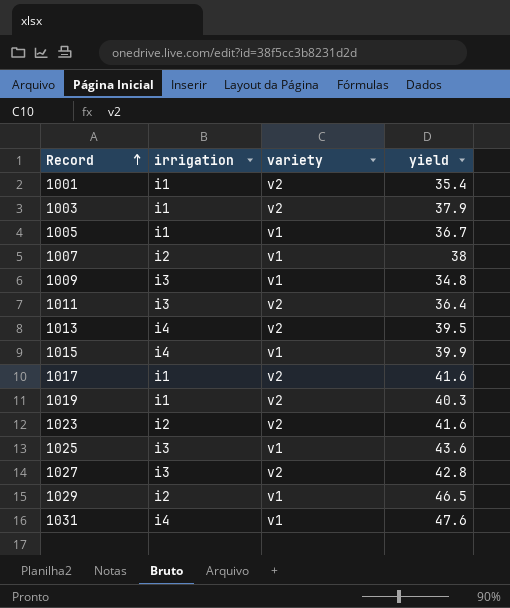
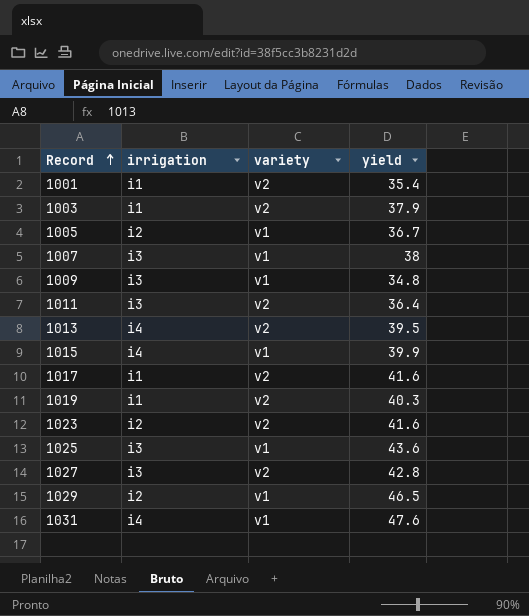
1005 | irrigation: i1 -> i2
1007 | irrigation: i2 -> i3

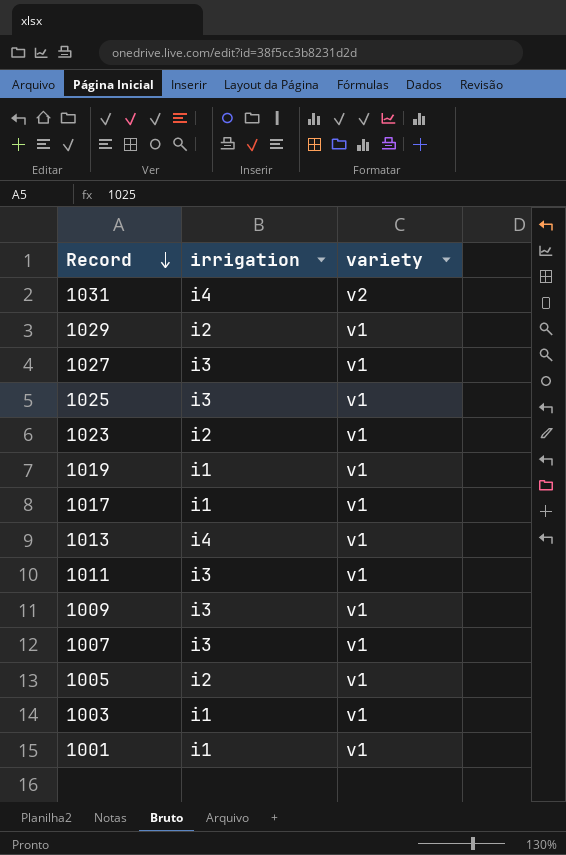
row order: Record ascending -> Record descending
column yield | position: 4 -> none
row 1015: i4 | v1 | 39.9 -> none
1031 | variety: v1 -> v2
1027 | variety: v2 -> v1
1023 | variety: v2 -> v1
1019 | variety: v2 -> v1
1017 | variety: v2 -> v1
1013 | variety: v2 -> v1
1011 | variety: v2 -> v1
1003 | variety: v2 -> v1
1001 | variety: v2 -> v1

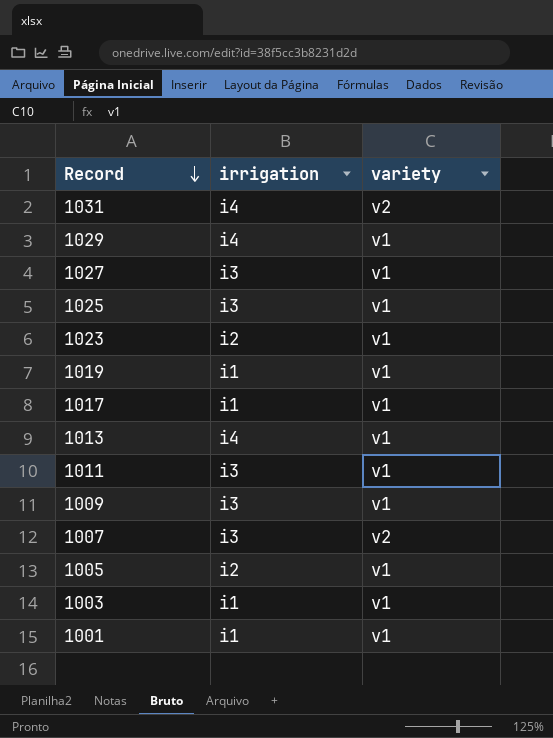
1029 | irrigation: i2 -> i4
1007 | variety: v1 -> v2

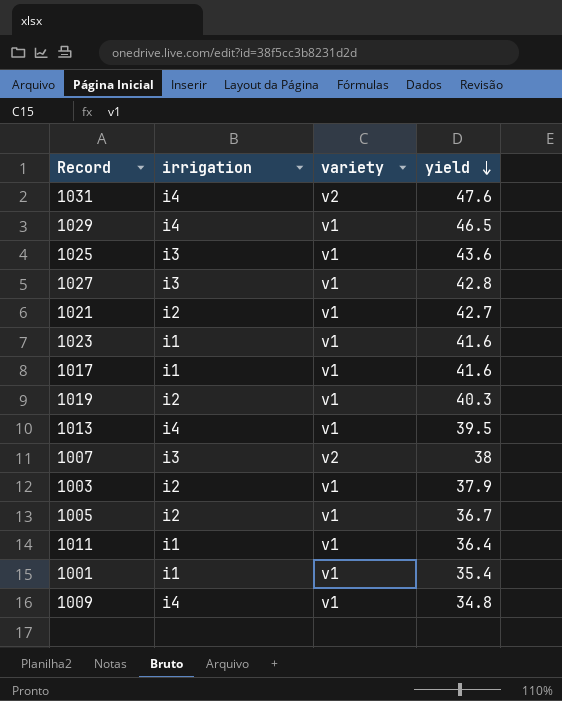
row order: Record descending -> yield descending
column yield | position: none -> 4
row 1021: none -> i2 | v1 | 42.7
1023 | irrigation: i2 -> i1
1019 | irrigation: i1 -> i2
1003 | irrigation: i1 -> i2
1011 | irrigation: i3 -> i1
1009 | irrigation: i3 -> i4

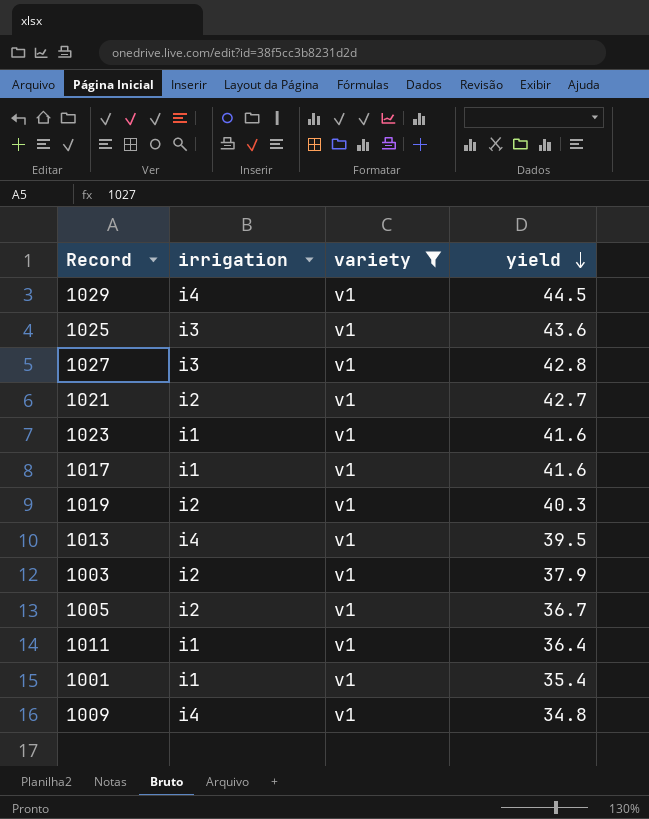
filter: none -> variety = v1
1029 | yield: 46.5 -> 44.5

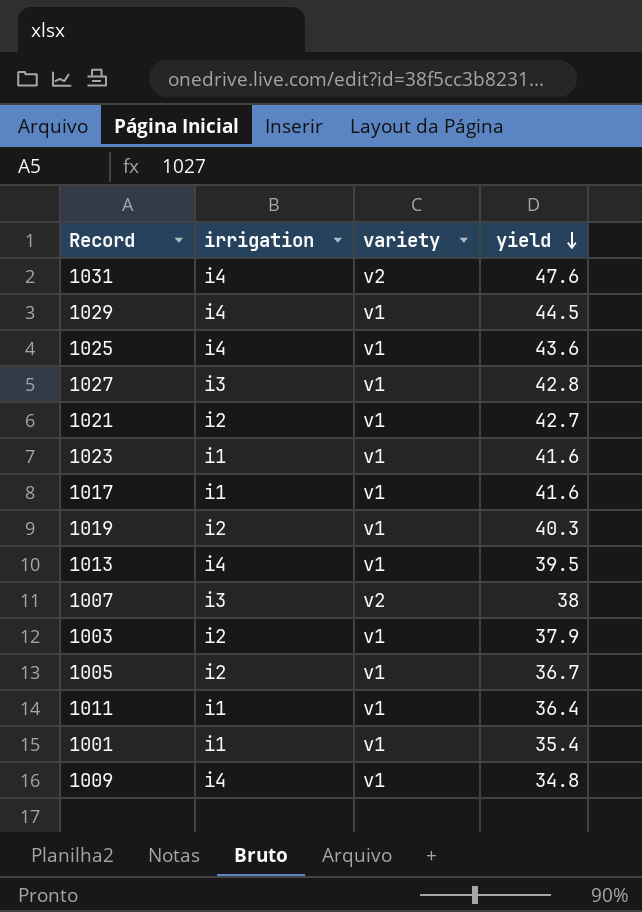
filter: variety = v1 -> none
1025 | irrigation: i3 -> i4

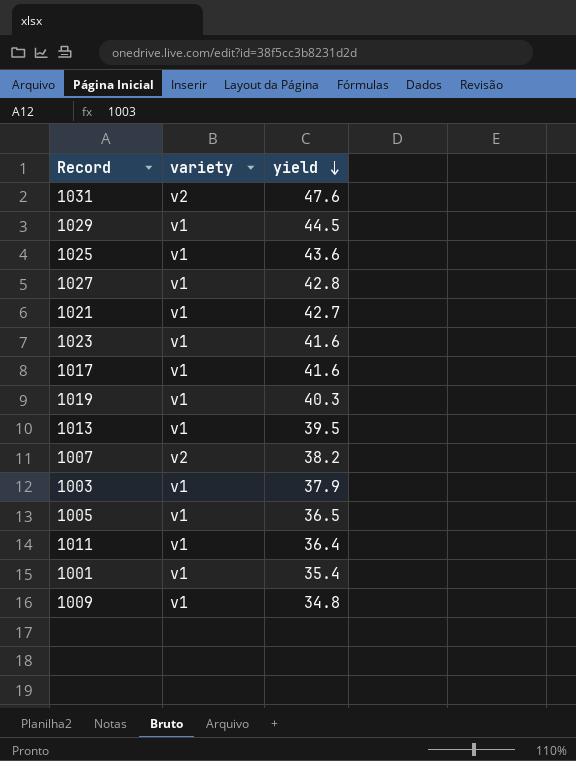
column irrigation | position: 2 -> none
1007 | yield: 38 -> 38.2
1005 | yield: 36.7 -> 36.5

